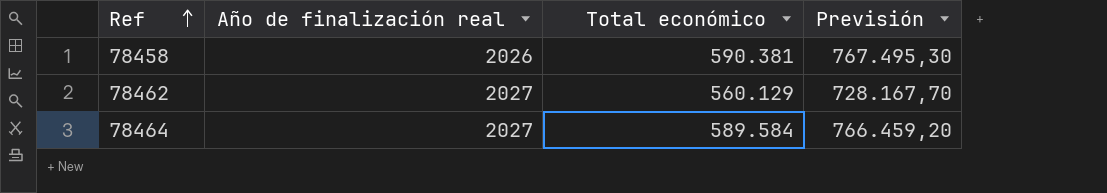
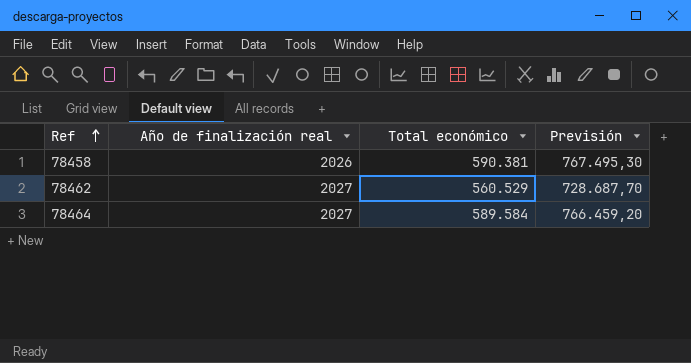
78462 | Total económico: 560.129 -> 560.529
78462 | Previsión: 728.167,70 -> 728.687,70

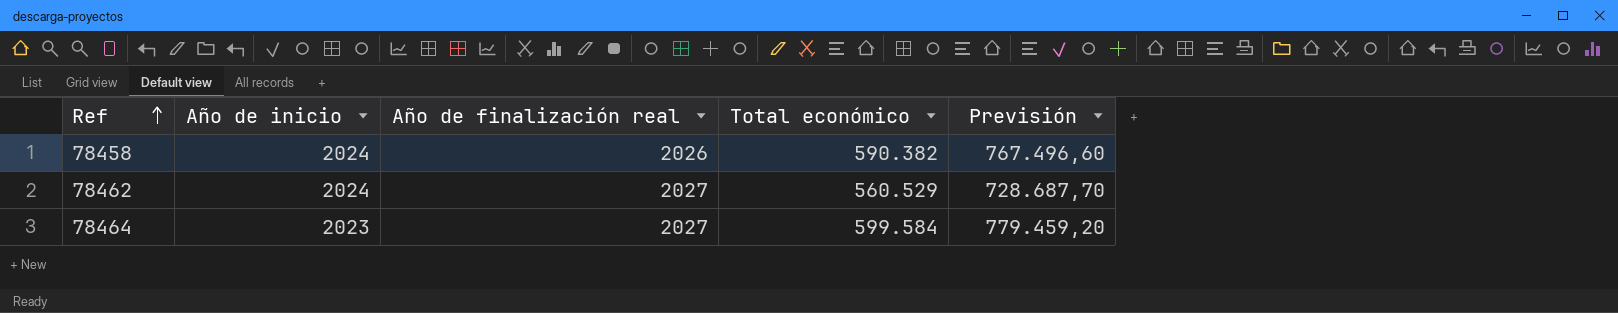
column Año de inicio | position: none -> 2
78458 | Total económico: 590.381 -> 590.382
78458 | Previsión: 767.495,30 -> 767.496,60
78464 | Total económico: 589.584 -> 599.584
78464 | Previsión: 766.459,20 -> 779.459,20

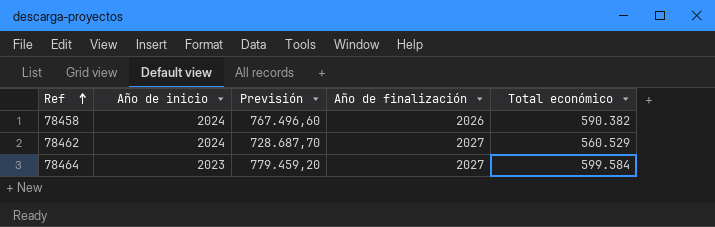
column Previsión | position: 5 -> 3
column name: Año de finalización real -> Año de finalización

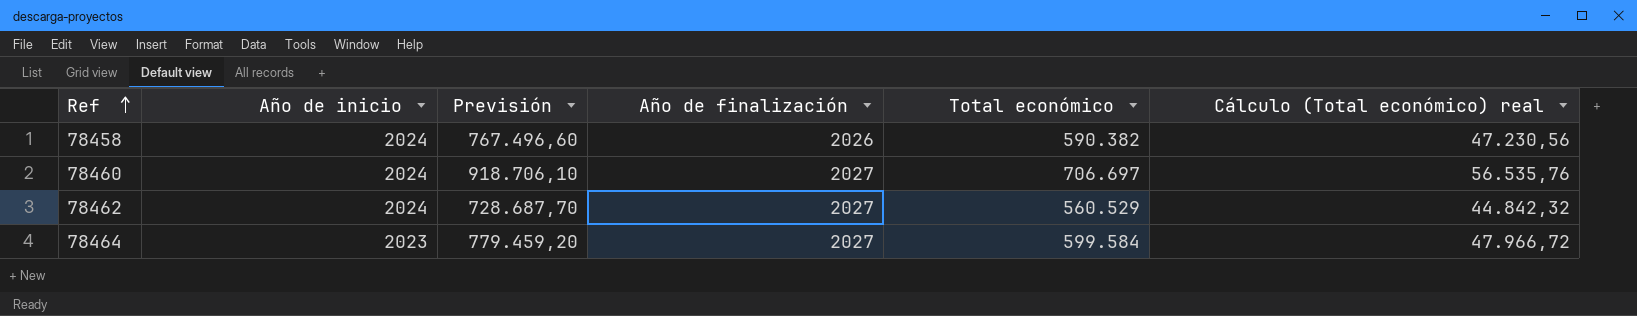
column Cálculo (Total económico) real | formula: none -> [Total económico] * 0,08
row 78460: none -> 2024 | 918.706,10 | 2027 | 706.697 | 56.535,76

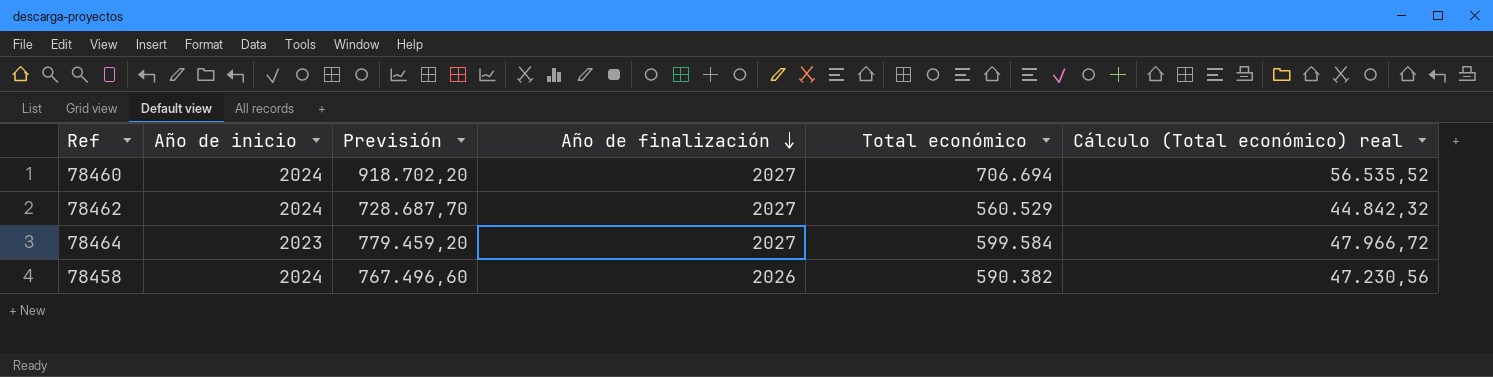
row order: Ref ascending -> Año de finalización descending
78460 | Previsión: 918.706,10 -> 918.702,20
78460 | Total económico: 706.697 -> 706.694
78460 | Cálculo (Total económico) real: 56.535,76 -> 56.535,52

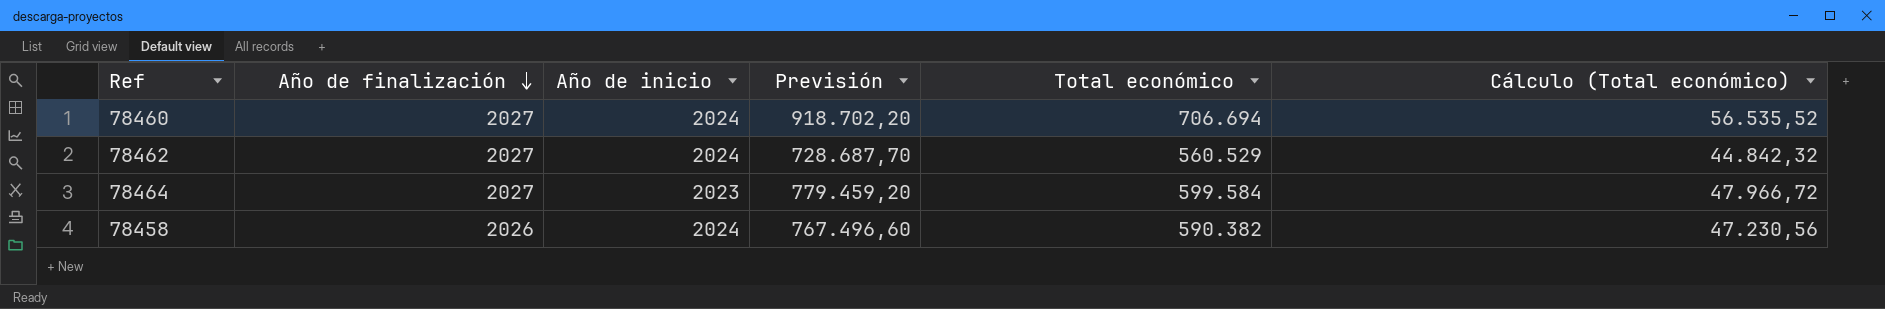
column Año de finalización | position: 4 -> 2
column name: Cálculo (Total económico) real -> Cálculo (Total económico)

